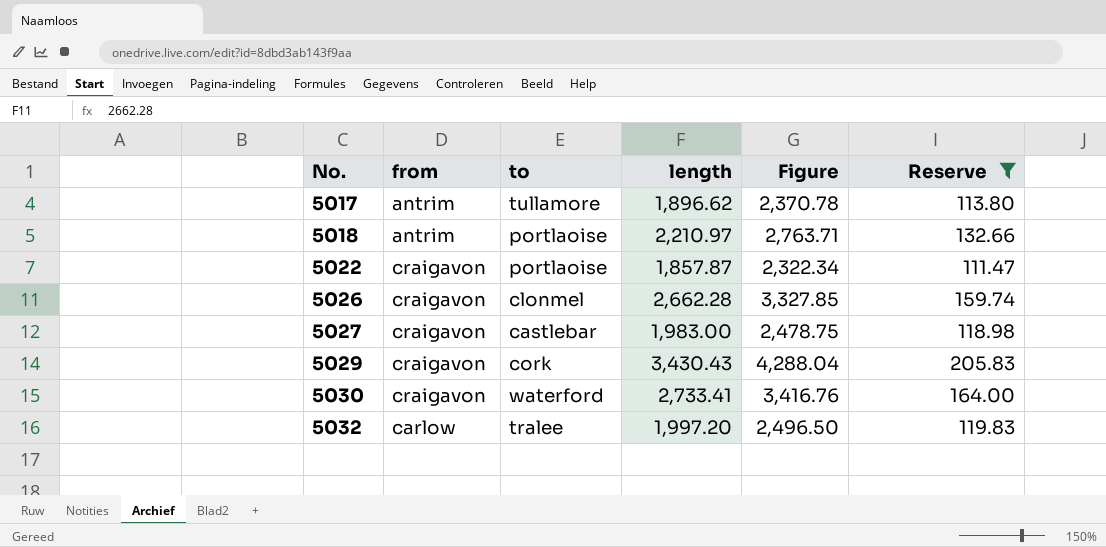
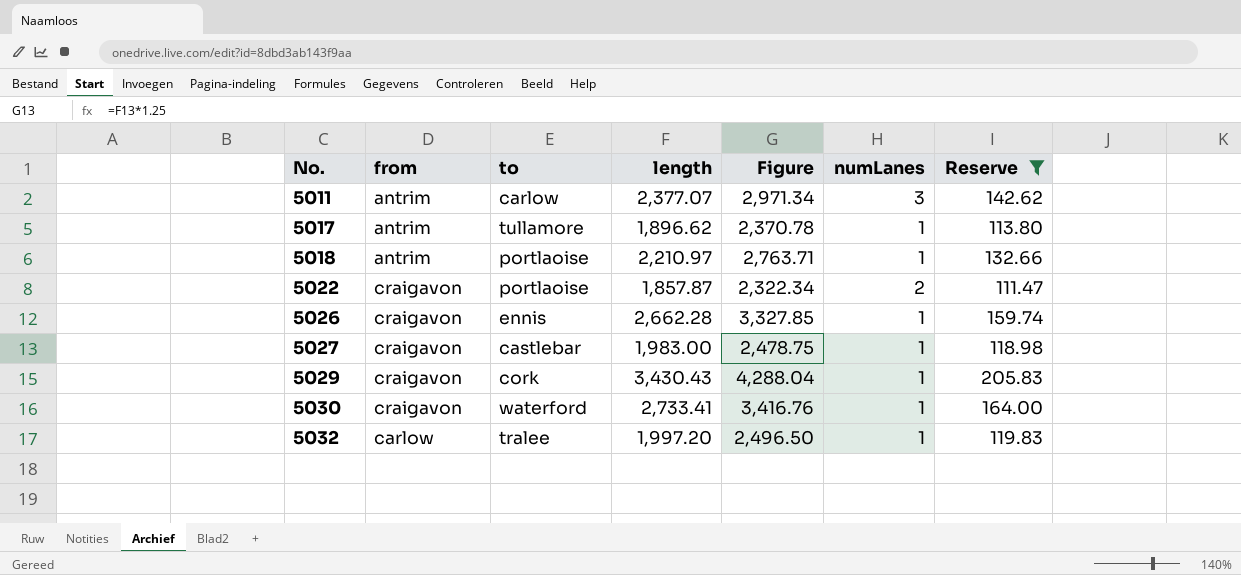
column numLanes | position: none -> 6
row 5011: none -> antrim | carlow | 2,377.07 | 2,971.34 | 3 | 142.62
5026 | to: clonmel -> ennis

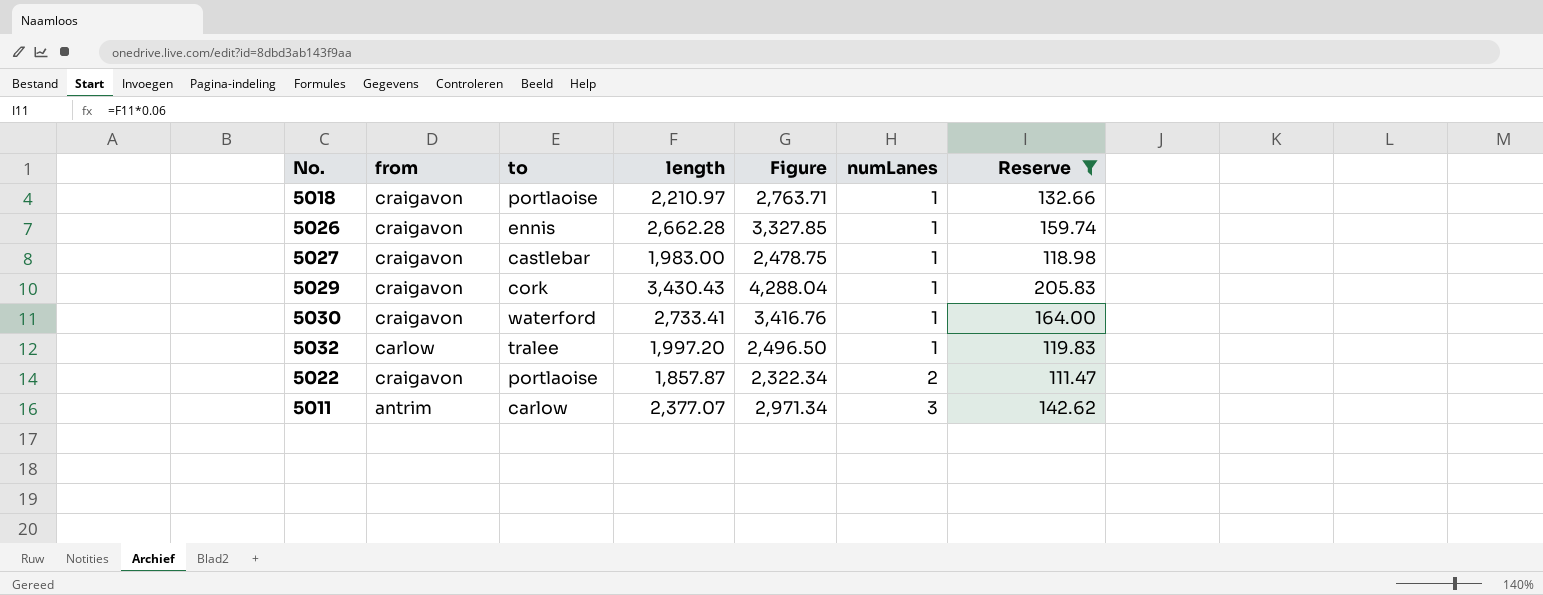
row order: No. ascending -> numLanes ascending
row 5017: antrim | tullamore | 1,896.62 | 2,370.78 | 1 | 113.80 -> none
5018 | from: antrim -> craigavon

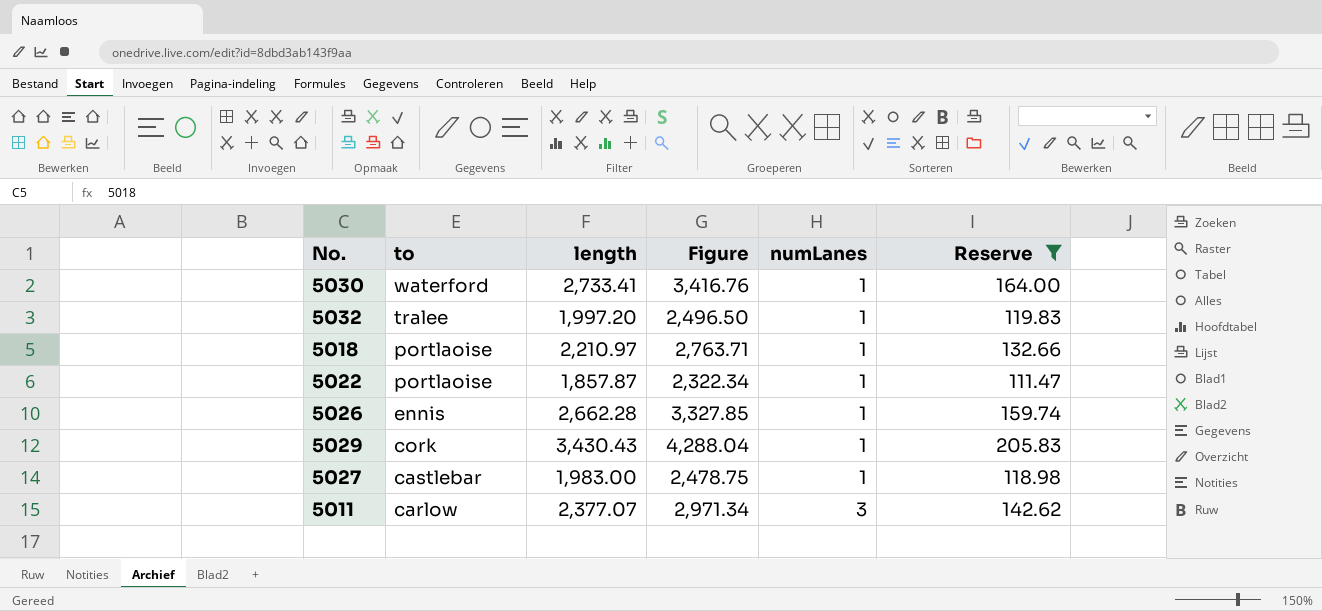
row order: numLanes ascending -> to descending
column from | position: 2 -> none
5022 | numLanes: 2 -> 1

